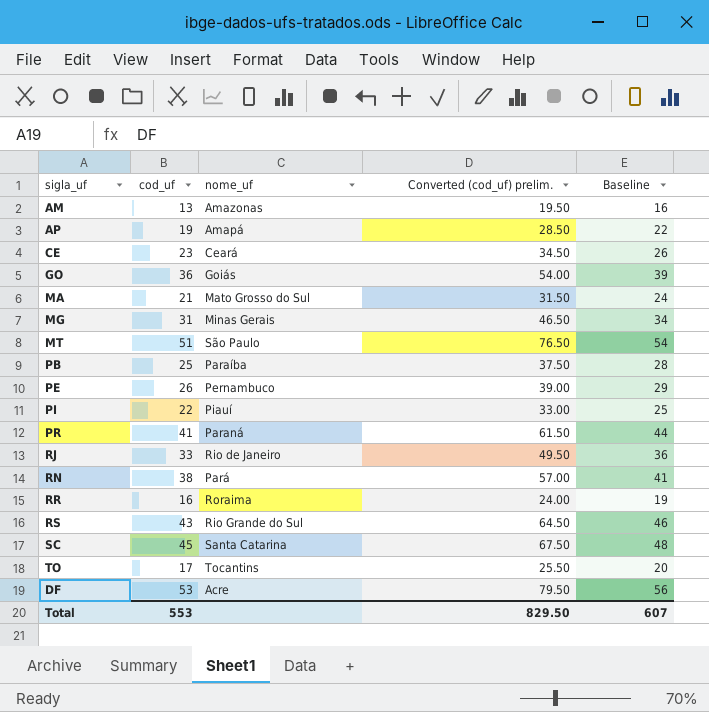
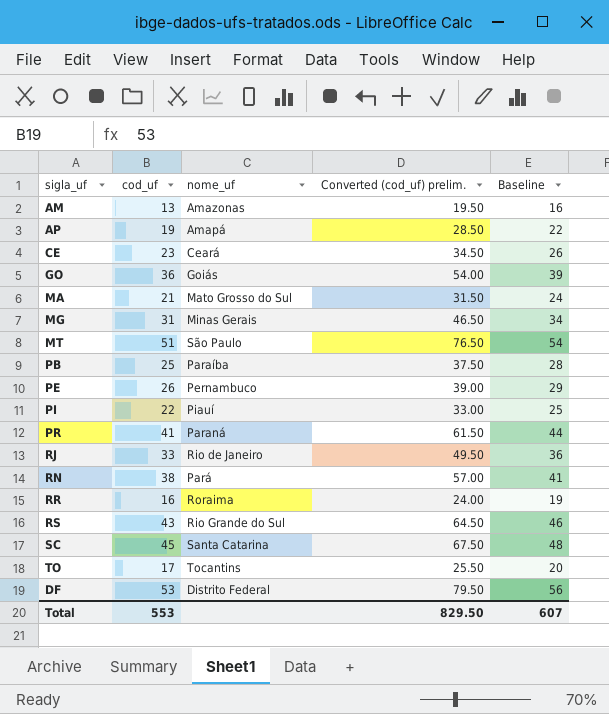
DF | nome_uf: Acre -> Distrito Federal

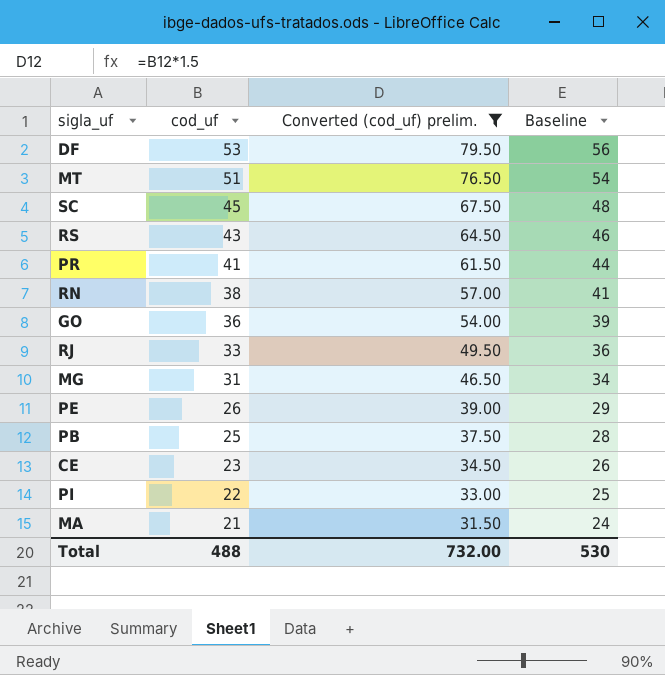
filter: none -> Converted (cod_uf) prelim. >= 31.50
row order: none -> cod_uf descending
column nome_uf | position: 3 -> none
Total | cod_uf: 553 -> 488
Total | Converted (cod_uf) prelim.: 829.50 -> 732.00
Total | Baseline: 607 -> 530

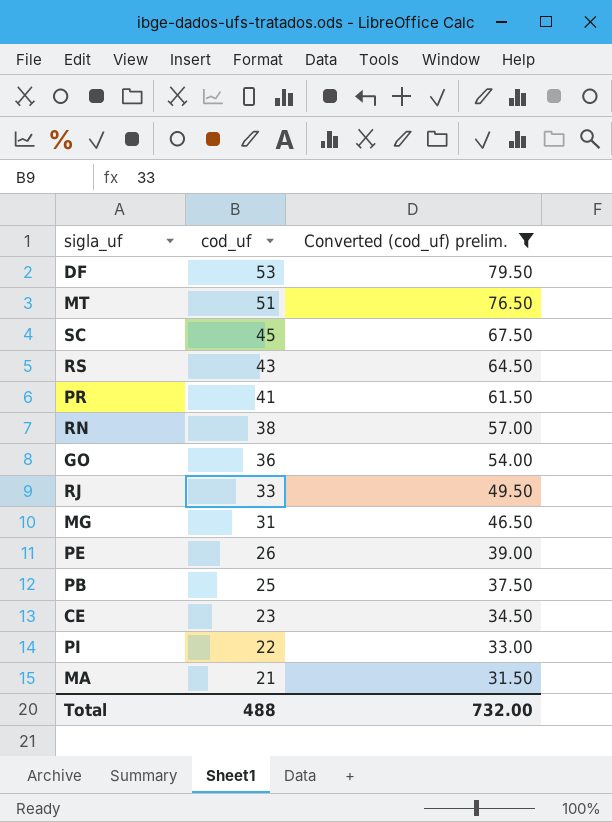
column Baseline | formula: [cod_uf] + 3 -> none

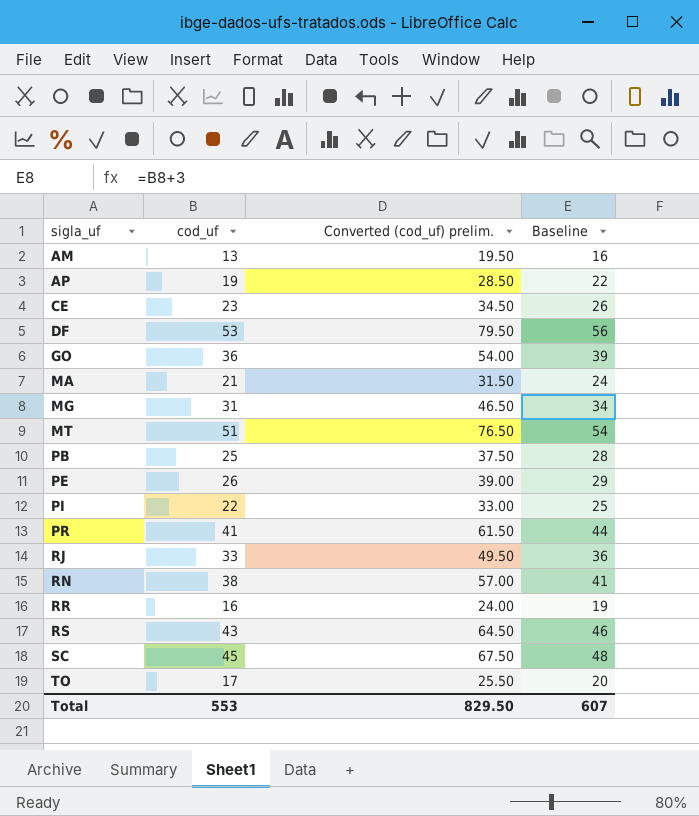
filter: Converted (cod_uf) prelim. >= 31.50 -> none
row order: cod_uf descending -> sigla_uf ascending
column Baseline | formula: none -> [cod_uf] + 3
Total | cod_uf: 488 -> 553
Total | Converted (cod_uf) prelim.: 732.00 -> 829.50

